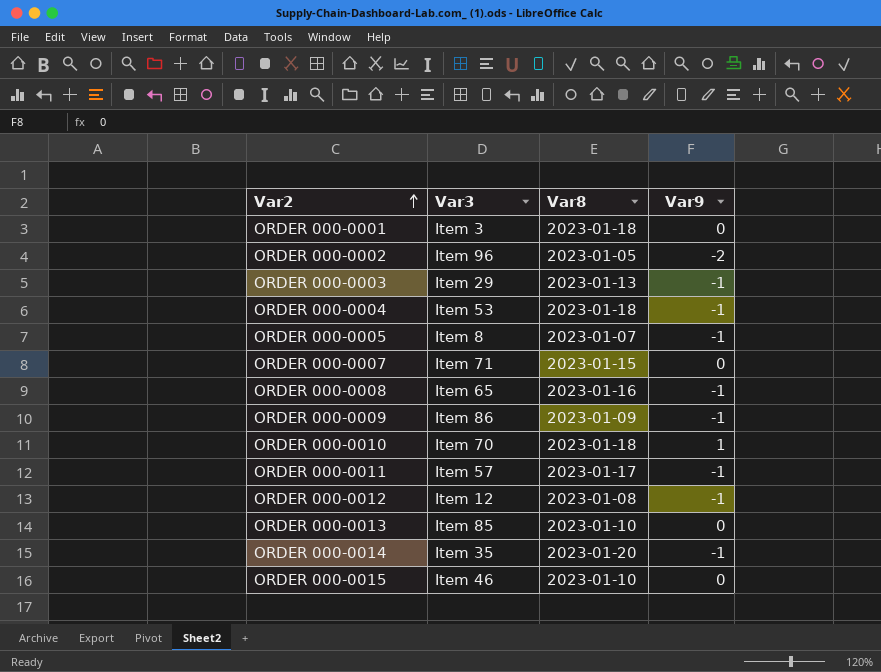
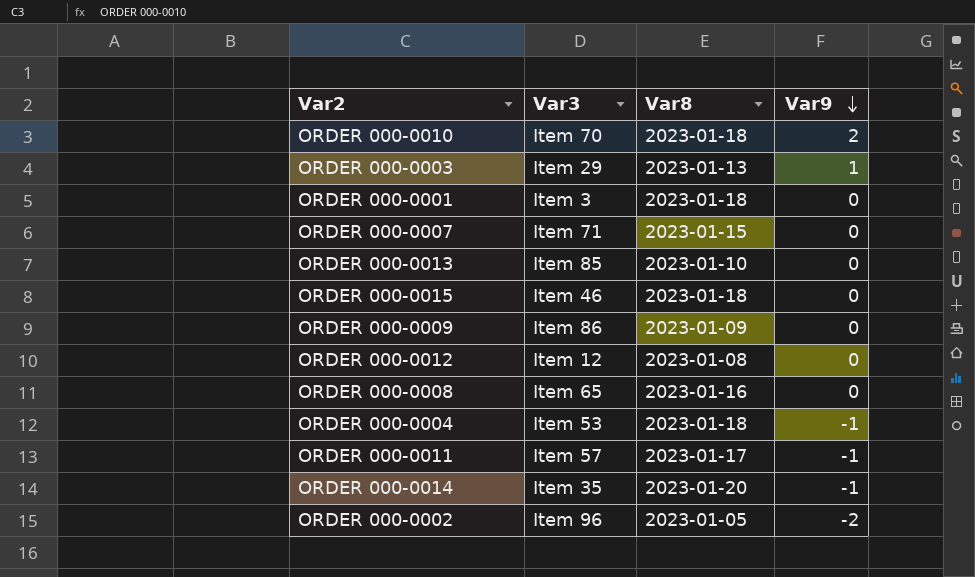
row order: Var2 ascending -> Var9 descending
row ORDER 000-0005: Item 8 | 2023-01-07 | -1 -> none
ORDER 000-0010 | Var9: 1 -> 2
ORDER 000-0003 | Var9: -1 -> 1
ORDER 000-0015 | Var8: 2023-01-10 -> 2023-01-18
ORDER 000-0009 | Var9: -1 -> 0
ORDER 000-0012 | Var9: -1 -> 0
ORDER 000-0008 | Var9: -1 -> 0

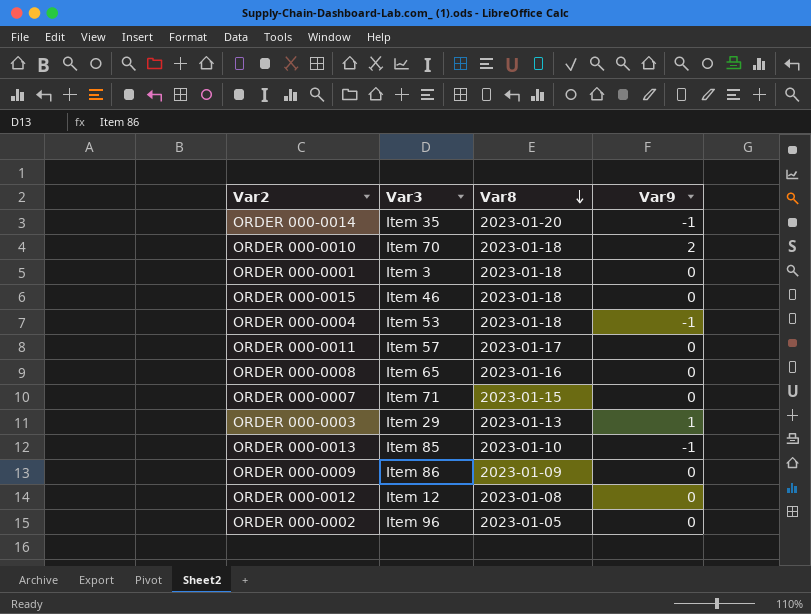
row order: Var9 descending -> Var8 descending
ORDER 000-0011 | Var9: -1 -> 0
ORDER 000-0013 | Var9: 0 -> -1
ORDER 000-0002 | Var9: -2 -> 0

